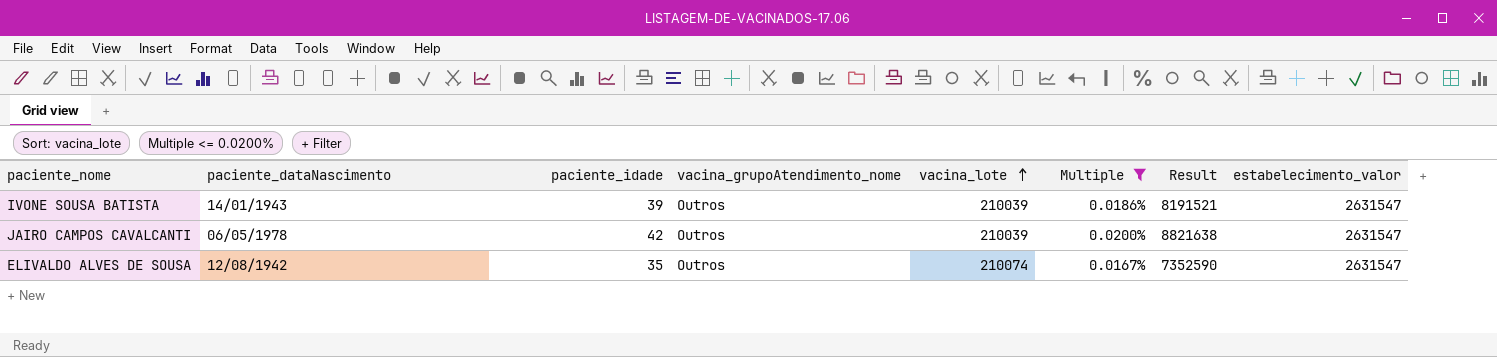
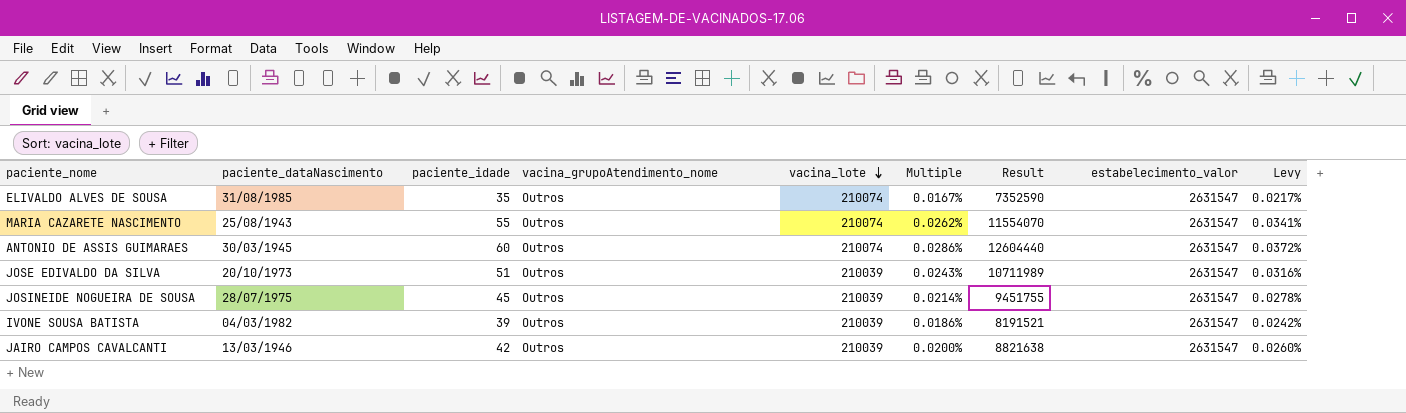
filter: Multiple <= 0.0200% -> none
row order: vacina_lote ascending -> vacina_lote descending
column Levy | formula: none -> [Multiple] * 1.3
ELIVALDO ALVES DE SOUSA | paciente_dataNascimento: 12/08/1942 -> 31/08/1985
IVONE SOUSA BATISTA | paciente_dataNascimento: 14/01/1943 -> 04/03/1982
JAIRO CAMPOS CAVALCANTI | paciente_dataNascimento: 06/05/1978 -> 13/03/1946

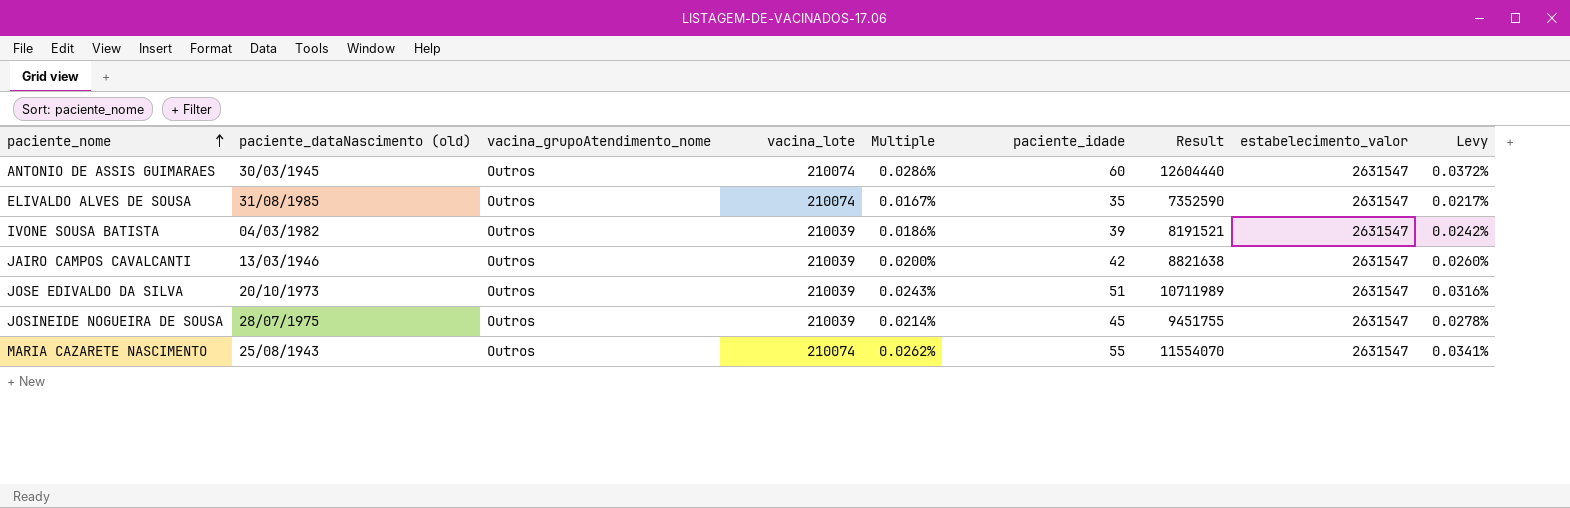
row order: vacina_lote descending -> paciente_nome ascending
column name: paciente_dataNascimento -> paciente_dataNascimento (old)
column paciente_idade | position: 3 -> 6

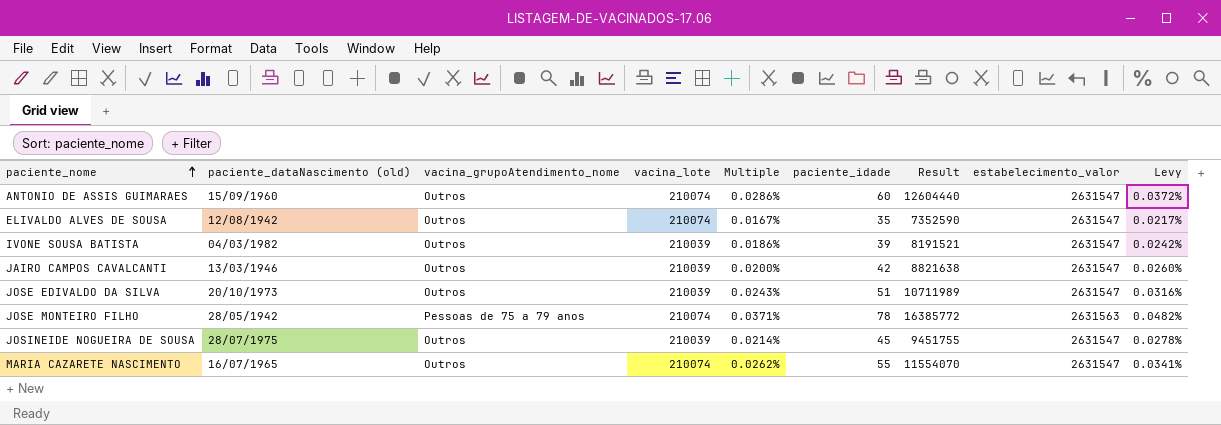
ANTONIO DE ASSIS GUIMARAES | paciente_dataNascimento (old): 30/03/1945 -> 15/09/1960
ELIVALDO ALVES DE SOUSA | paciente_dataNascimento (old): 31/08/1985 -> 12/08/1942
row JOSE MONTEIRO FILHO: none -> 28/05/1942 | Pessoas de 75 a 79 anos | 210074 | 0.0371% | 78 | 16385772 | 2631563 | 0.0482%
MARIA CAZARETE NASCIMENTO | paciente_dataNascimento (old): 25/08/1943 -> 16/07/1965

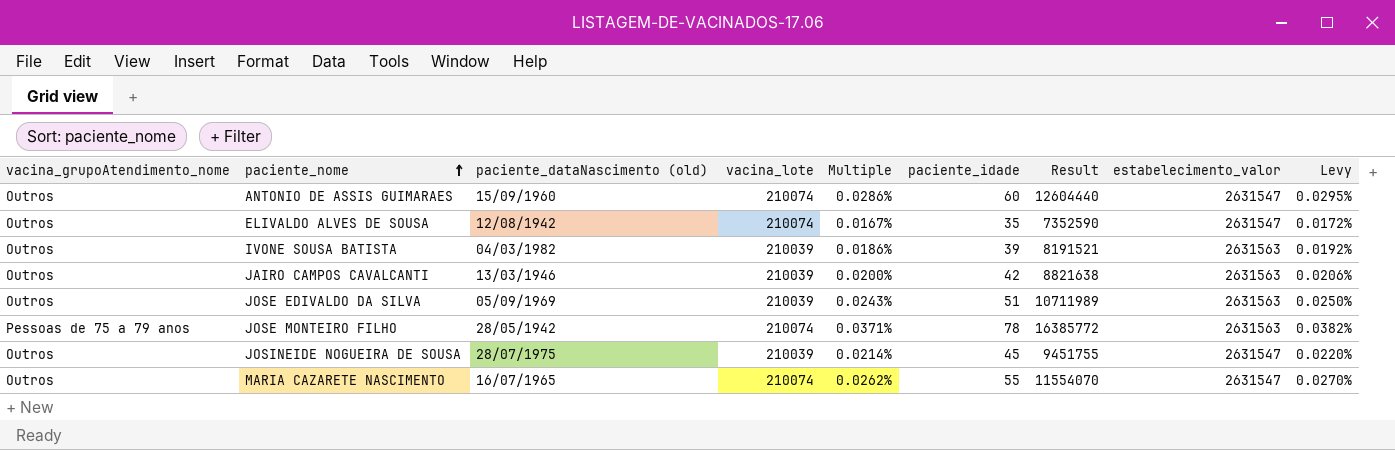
column vacina_grupoAtendimento_nome | position: 3 -> 1
column Levy | formula: [Multiple] * 1.3 -> [Multiple] * 1.03
IVONE SOUSA BATISTA | estabelecimento_valor: 2631547 -> 2631563
JAIRO CAMPOS CAVALCANTI | estabelecimento_valor: 2631547 -> 2631563
JOSE EDIVALDO DA SILVA | paciente_dataNascimento (old): 20/10/1973 -> 05/09/1969
JOSE EDIVALDO DA SILVA | estabelecimento_valor: 2631547 -> 2631563

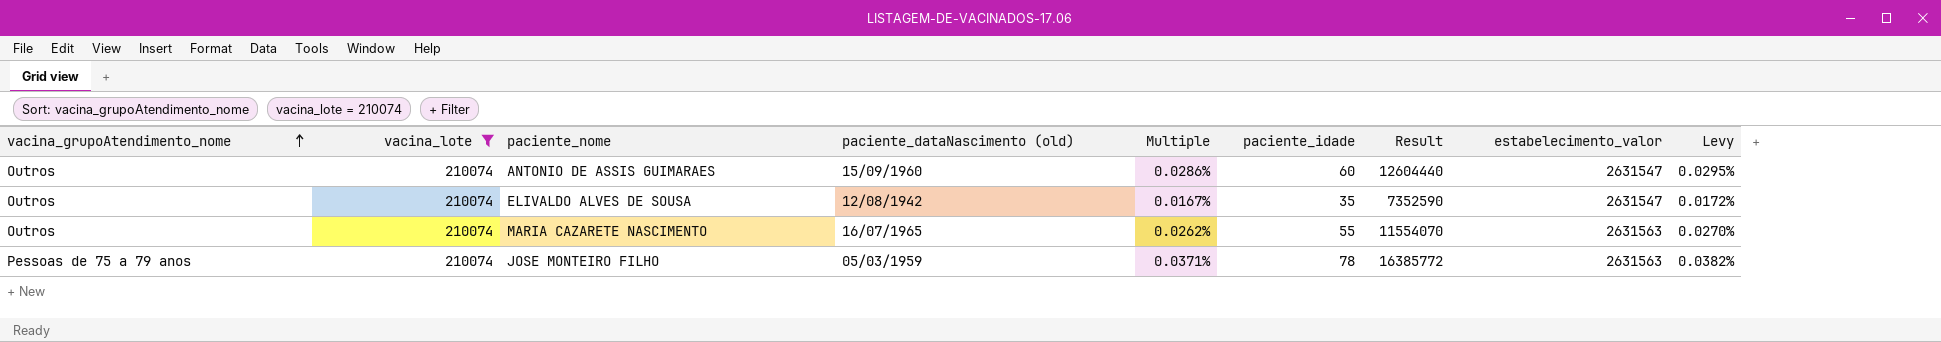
filter: none -> vacina_lote = 210074
row order: paciente_nome ascending -> vacina_grupoAtendimento_nome ascending
column vacina_lote | position: 4 -> 2
MARIA CAZARETE NASCIMENTO | estabelecimento_valor: 2631547 -> 2631563
JOSE MONTEIRO FILHO | paciente_dataNascimento (old): 28/05/1942 -> 05/03/1959

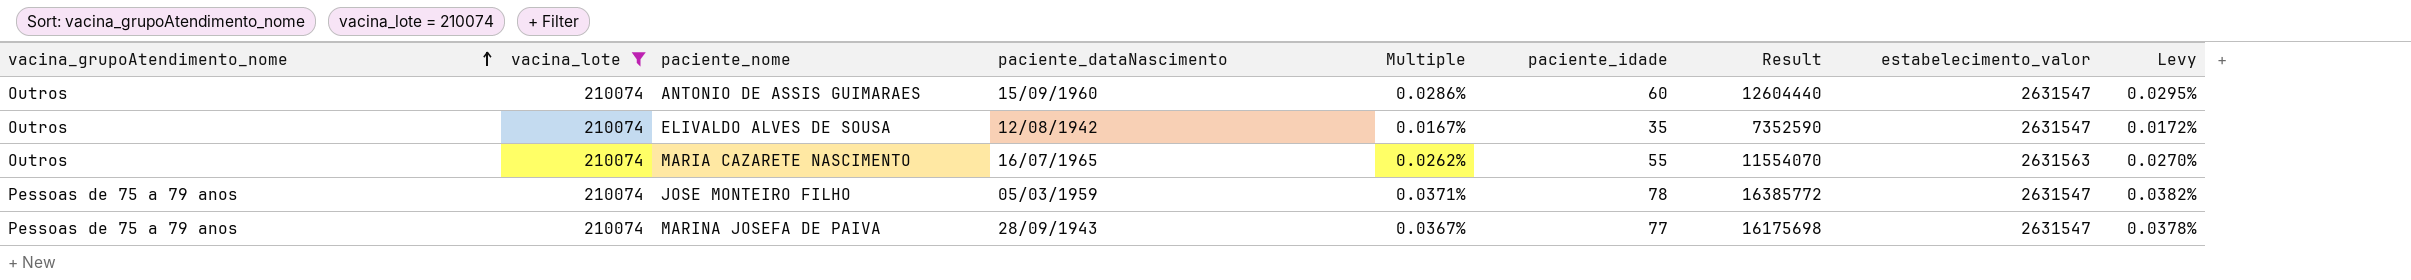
column name: paciente_dataNascimento (old) -> paciente_dataNascimento
JOSE MONTEIRO FILHO | estabelecimento_valor: 2631563 -> 2631547
row MARINA JOSEFA DE PAIVA: none -> Pessoas de 75 a 79 anos | 210074 | 28/09/1943 | 0.0367% | 77 | 16175698 | 2631547 | 0.0378%

